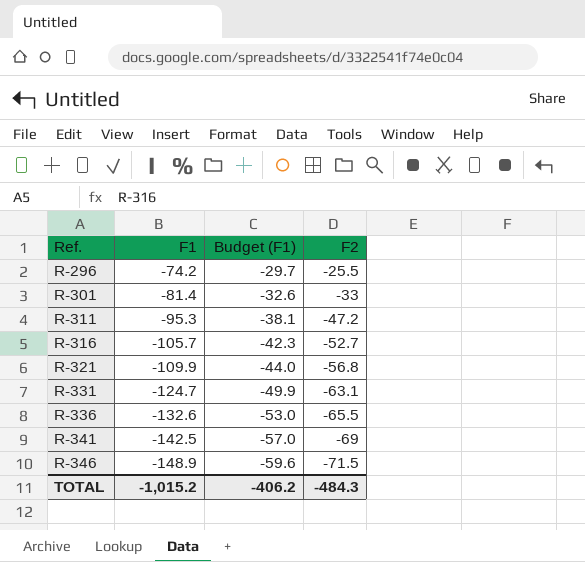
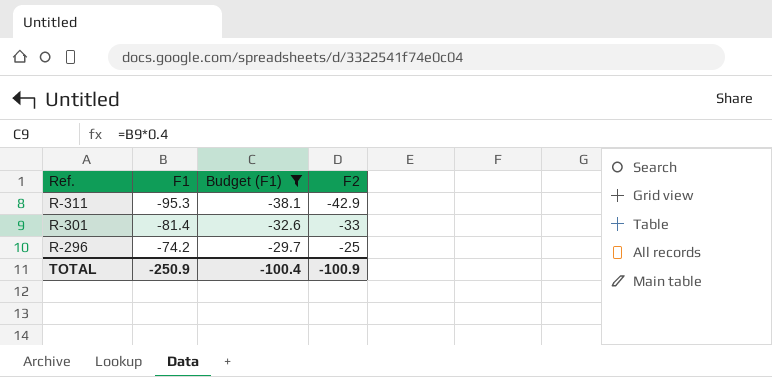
filter: none -> Budget (F1) >= -38.1
row order: Ref. ascending -> Ref. descending
R-311 | F2: -47.2 -> -42.9
R-296 | F2: -25.5 -> -25
TOTAL | F1: -1,015.2 -> -250.9
TOTAL | Budget (F1): -406.2 -> -100.4
TOTAL | F2: -484.3 -> -100.9

